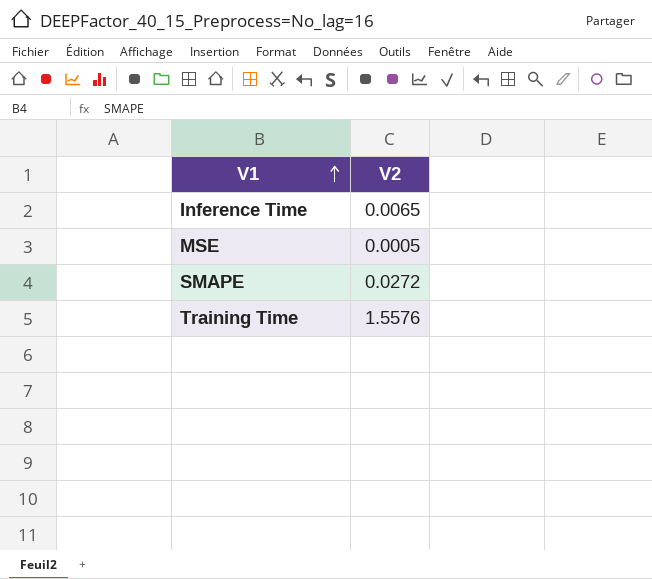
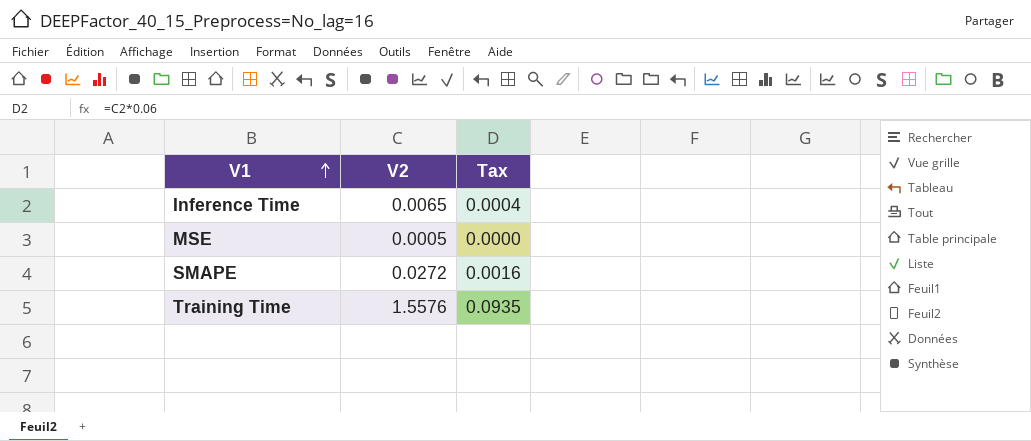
column Tax | formula: none -> [V2] * 0.06

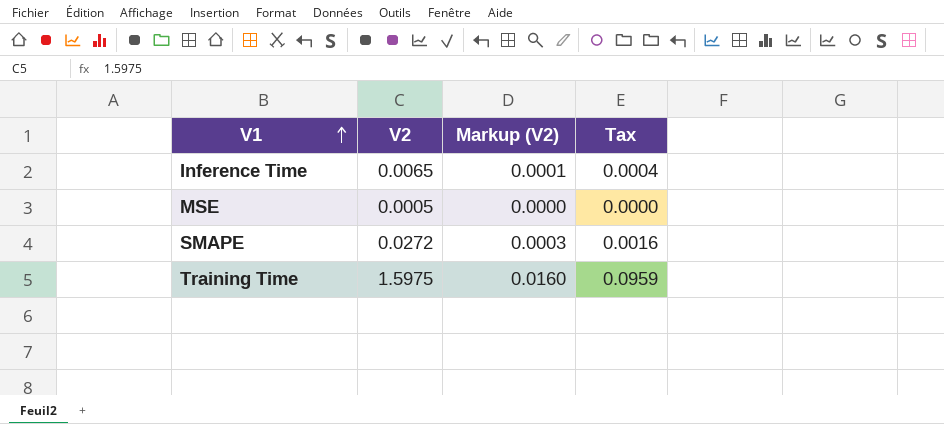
column Markup (V2) | formula: none -> [V2] * 0.01
Training Time | V2: 1.5576 -> 1.5975
Training Time | Tax: 0.0935 -> 0.0959

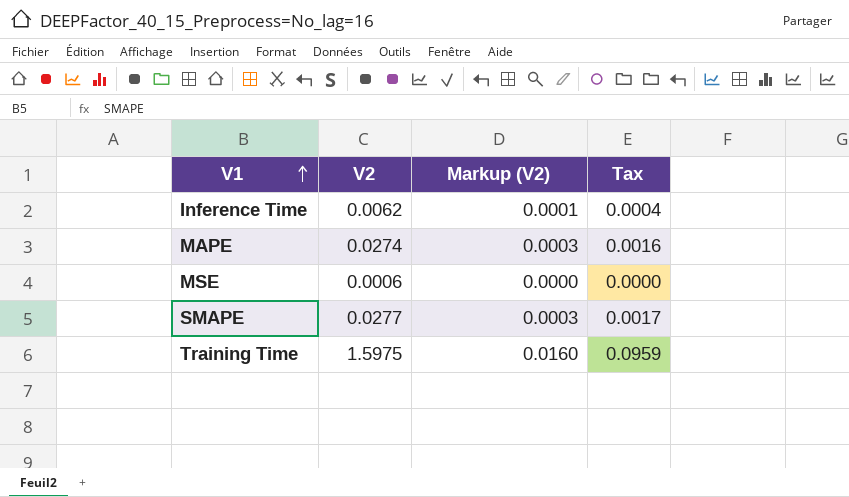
Inference Time | V2: 0.0065 -> 0.0062
row MAPE: none -> 0.0274 | 0.0003 | 0.0016
MSE | V2: 0.0005 -> 0.0006
SMAPE | V2: 0.0272 -> 0.0277
SMAPE | Tax: 0.0016 -> 0.0017

